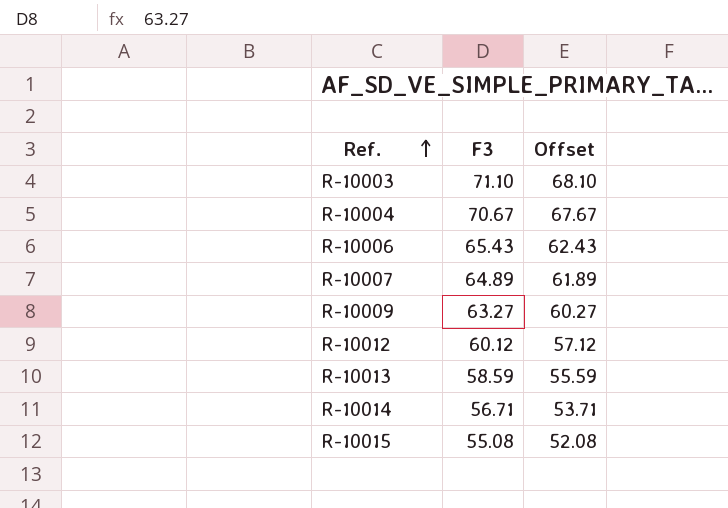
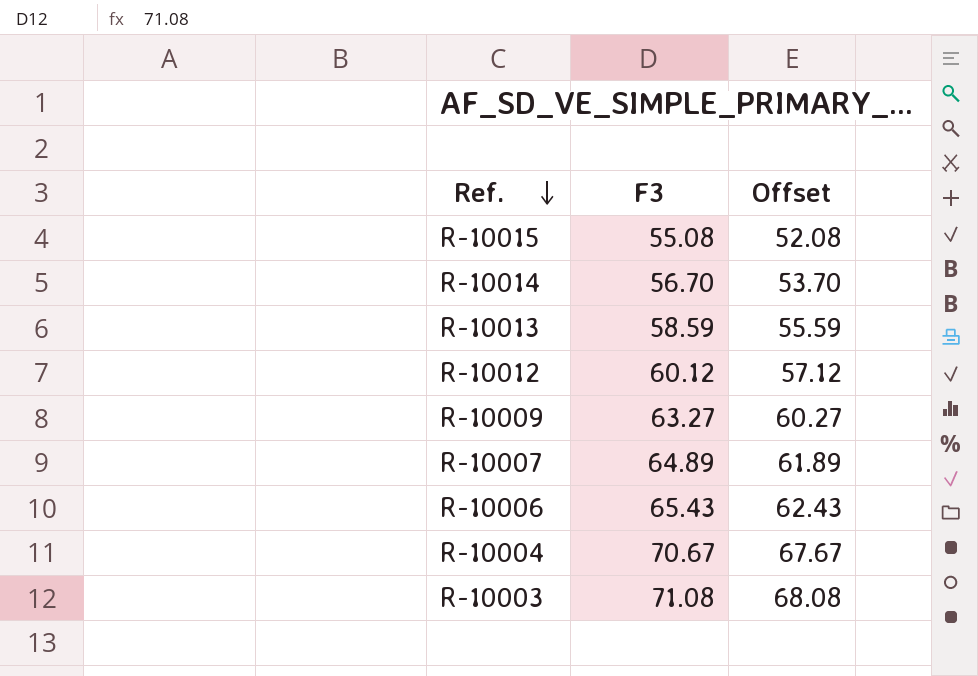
row order: Ref. ascending -> Ref. descending
R-10014 | F3: 56.71 -> 56.70
R-10014 | Offset: 53.71 -> 53.70
R-10003 | F3: 71.10 -> 71.08
R-10003 | Offset: 68.10 -> 68.08

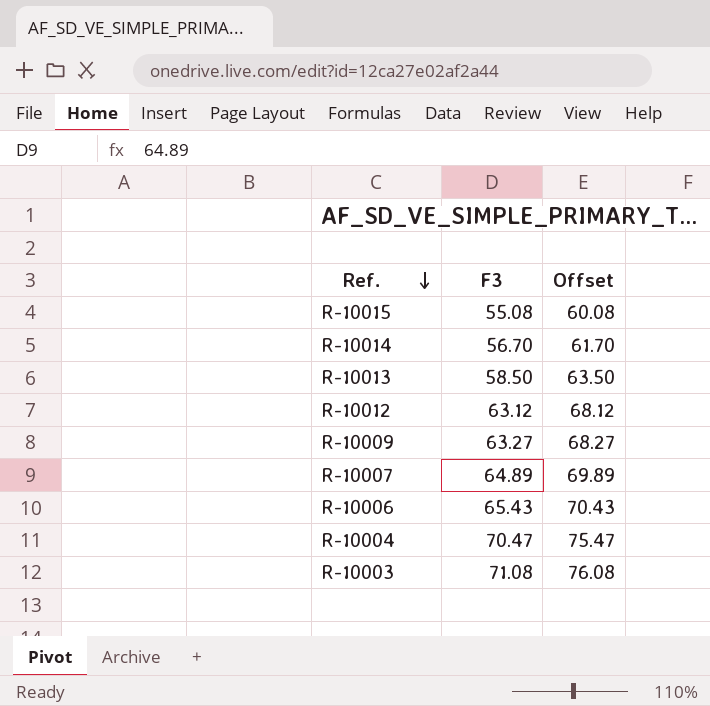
column Offset | formula: [F3] - 3 -> [F3] + 5
R-10013 | F3: 58.59 -> 58.50
R-10012 | F3: 60.12 -> 63.12
R-10004 | F3: 70.67 -> 70.47

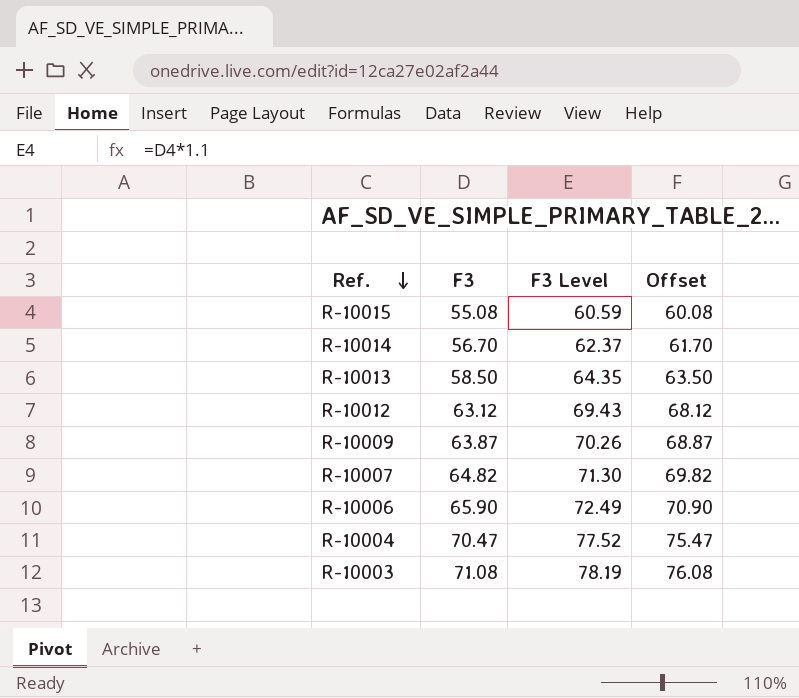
column F3 Level | formula: none -> [F3] * 1.1
R-10009 | F3: 63.27 -> 63.87
R-10009 | Offset: 68.27 -> 68.87
R-10007 | F3: 64.89 -> 64.82
R-10007 | Offset: 69.89 -> 69.82
R-10006 | F3: 65.43 -> 65.90
R-10006 | Offset: 70.43 -> 70.90

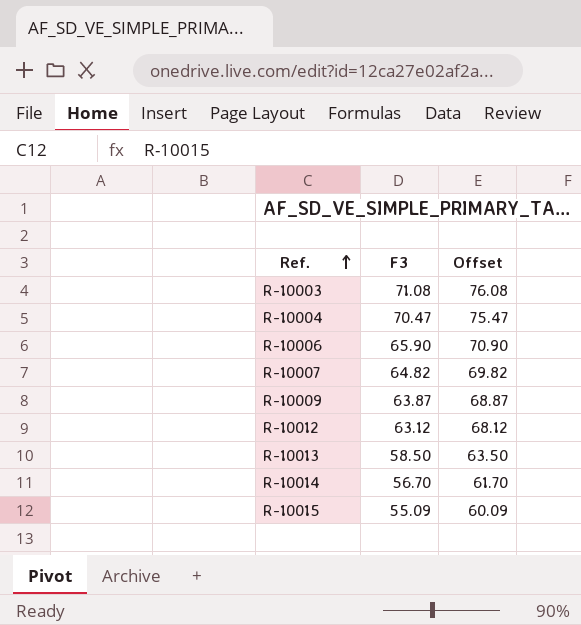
row order: Ref. descending -> Ref. ascending
column F3 Level | formula: [F3] * 1.1 -> none
R-10015 | F3: 55.08 -> 55.09
R-10015 | Offset: 60.08 -> 60.09

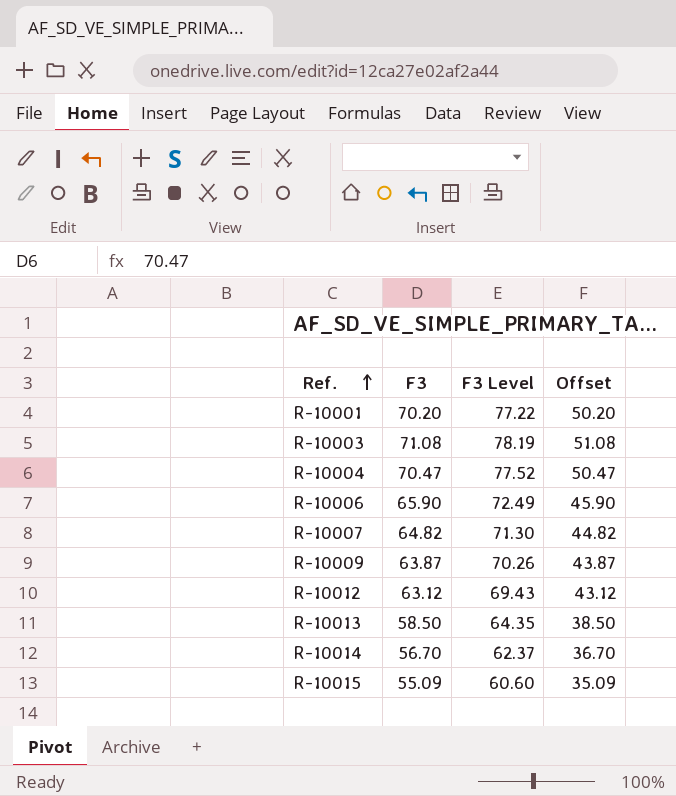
column F3 Level | formula: none -> [F3] * 1.1
column Offset | formula: [F3] + 5 -> [F3] - 20
row R-10001: none -> 70.20 | 77.22 | 50.20

